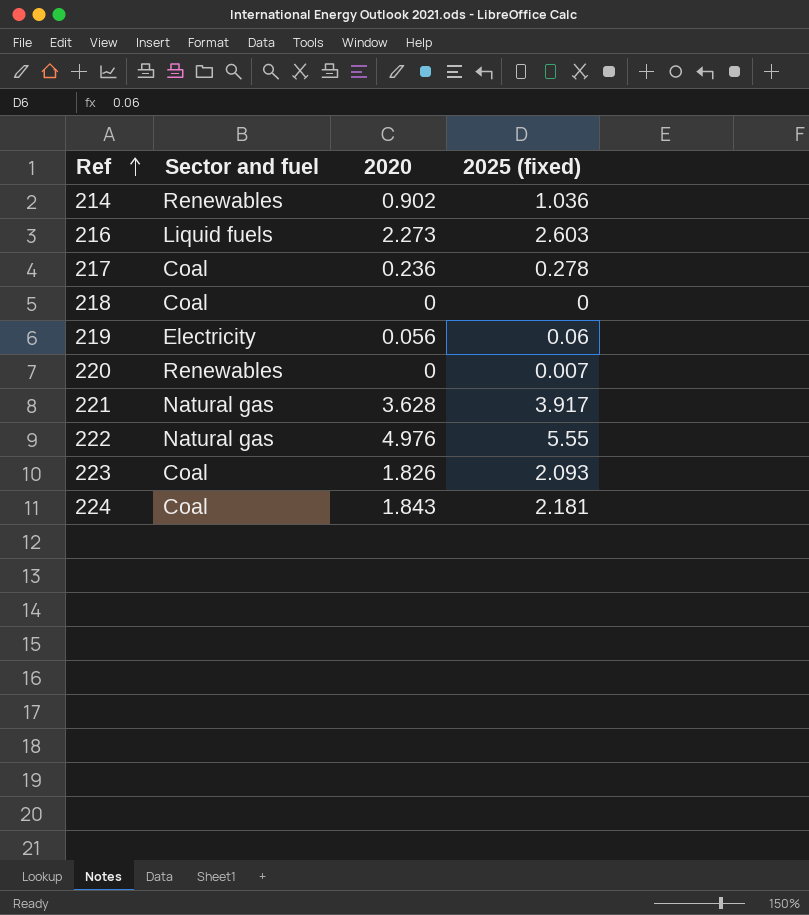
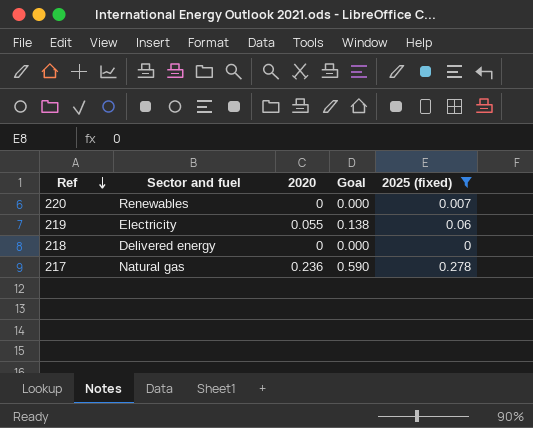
filter: none -> 2025 (fixed) <= 0.278
row order: Ref ascending -> Ref descending
column Goal | formula: none -> [2020] * 2.5
219 | 2020: 0.056 -> 0.055
218 | Sector and fuel: Coal -> Delivered energy
217 | Sector and fuel: Coal -> Natural gas

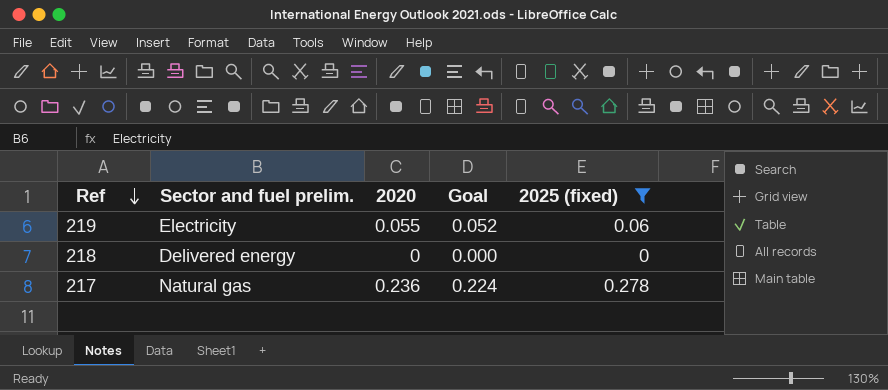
column name: Sector and fuel -> Sector and fuel prelim.
column Goal | formula: [2020] * 2.5 -> [2020] * 0.95
row 220: Renewables | 0 | 0.000 | 0.007 -> none

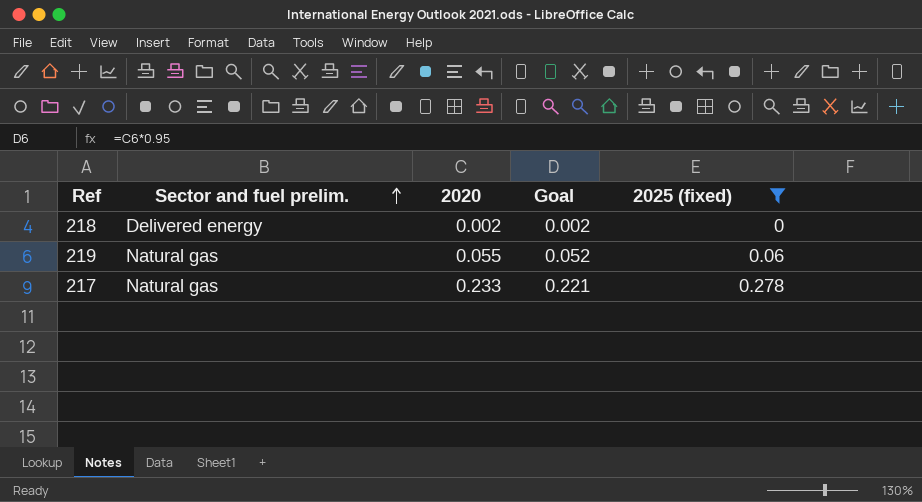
row order: Ref descending -> Sector and fuel prelim. ascending
218 | 2020: 0 -> 0.002
218 | Goal: 0.000 -> 0.002
219 | Sector and fuel prelim.: Electricity -> Natural gas
217 | 2020: 0.236 -> 0.233
217 | Goal: 0.224 -> 0.221

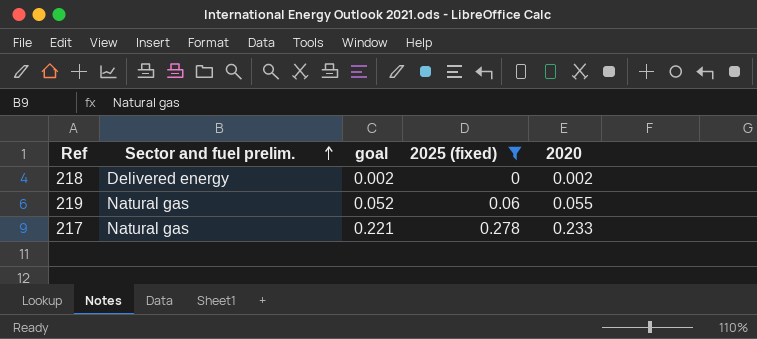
column name: Goal -> goal
column 2020 | position: 3 -> 5

